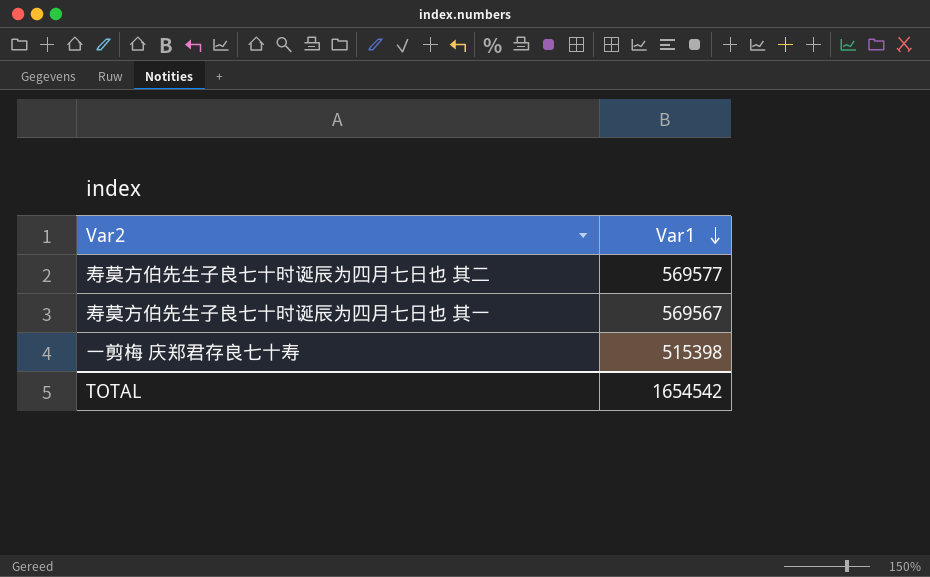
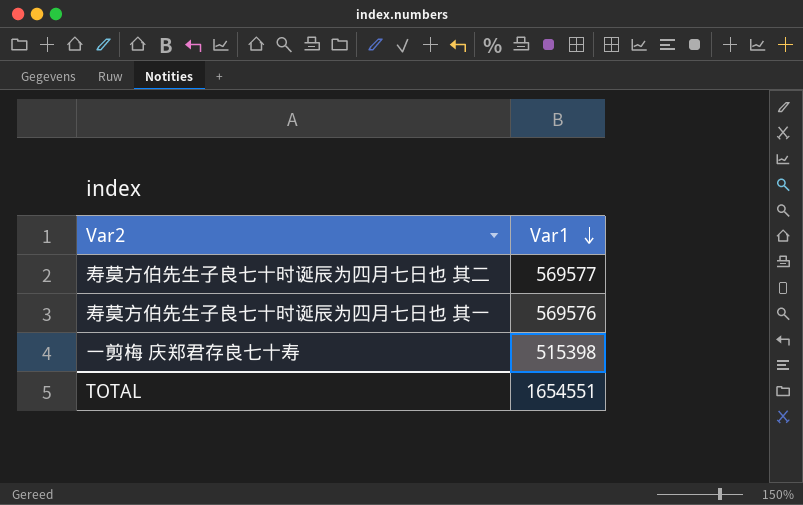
寿莫方伯先生子良七十时诞辰为四月七日也 其一 | Var1: 569567 -> 569576
TOTAL | Var1: 1654542 -> 1654551

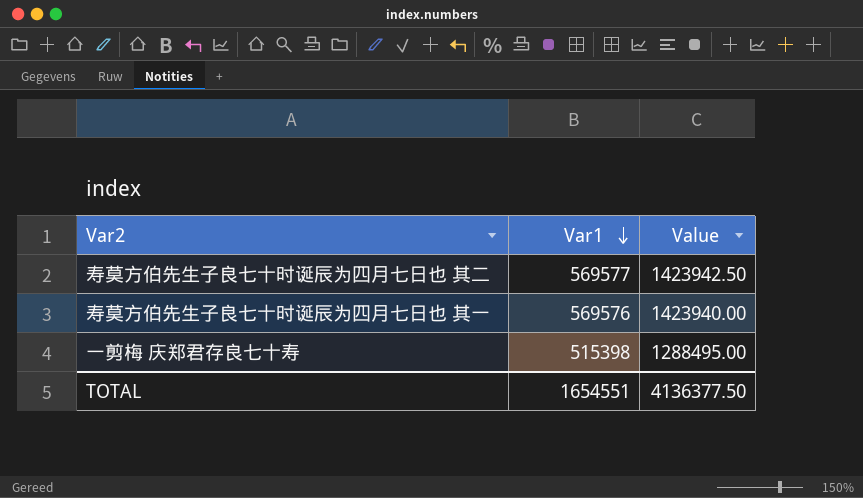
column Value | formula: none -> [Var1] * 2.5

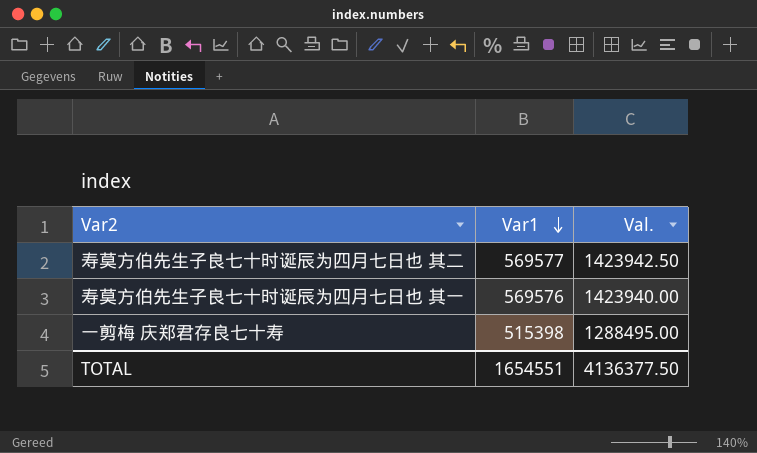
column name: Value -> Val.

